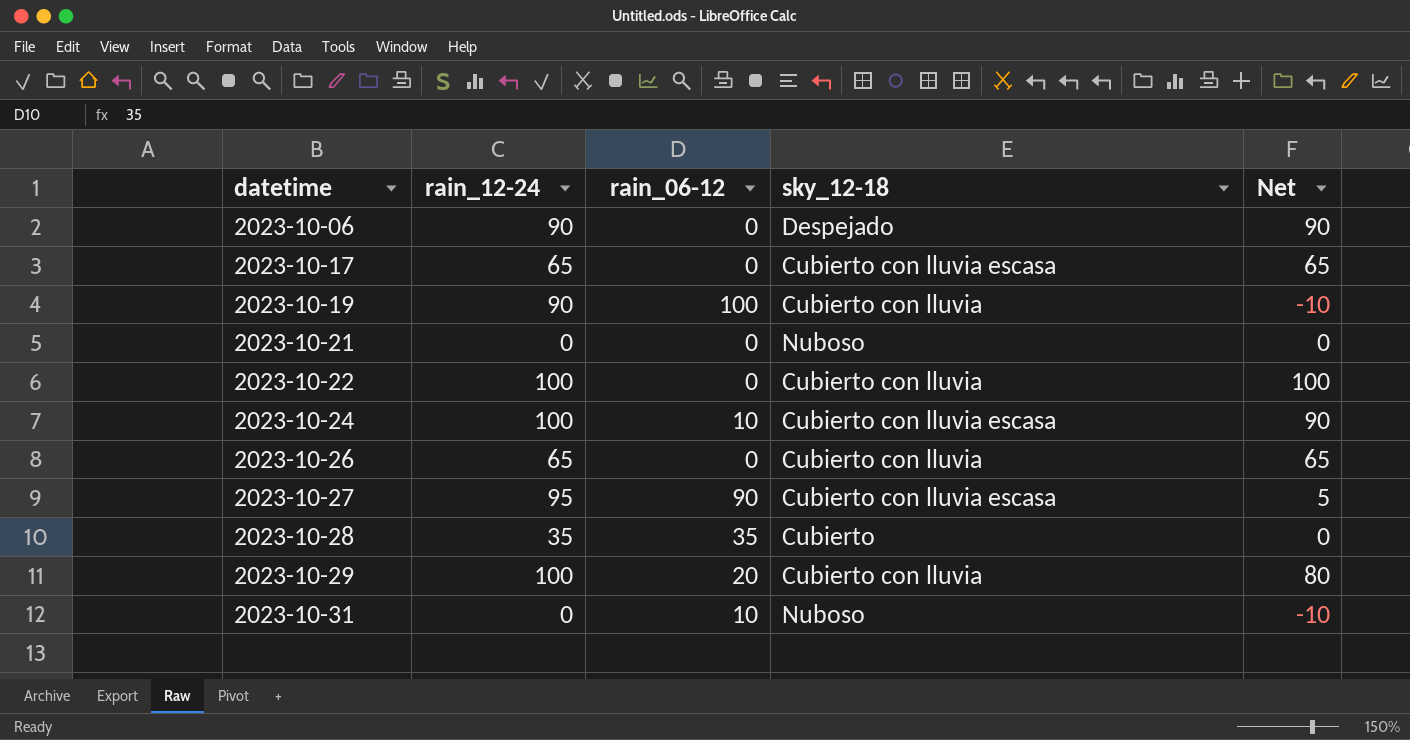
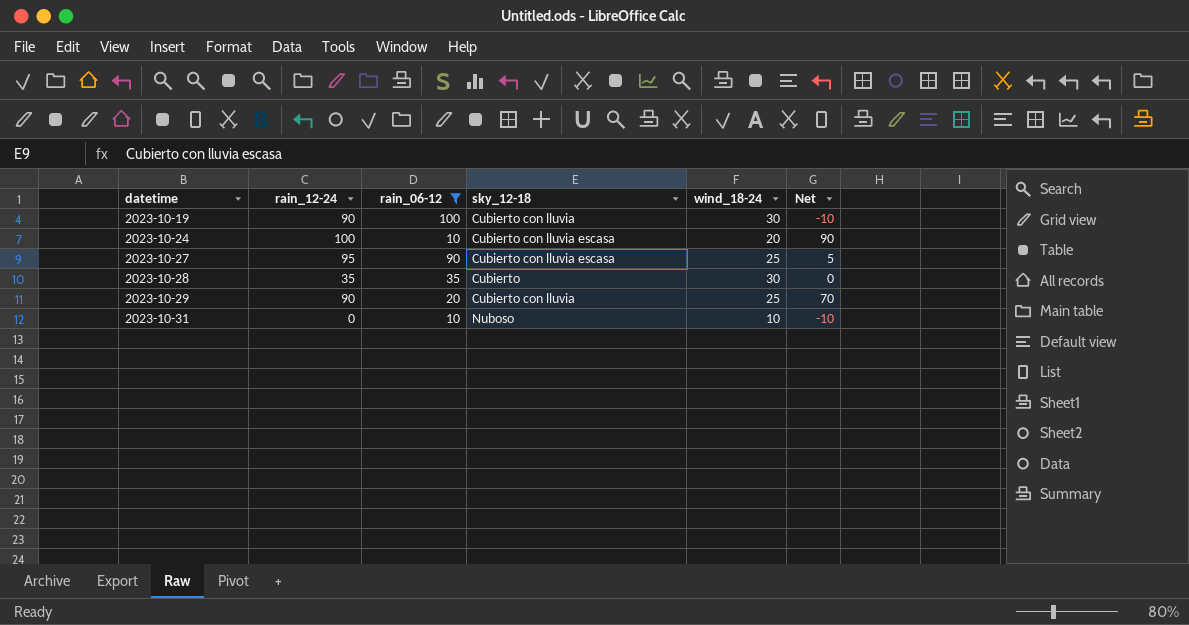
filter: none -> rain_06-12 != 0
column wind_18-24 | position: none -> 5
2023-10-29 | rain_12-24: 100 -> 90
2023-10-29 | Net: 80 -> 70

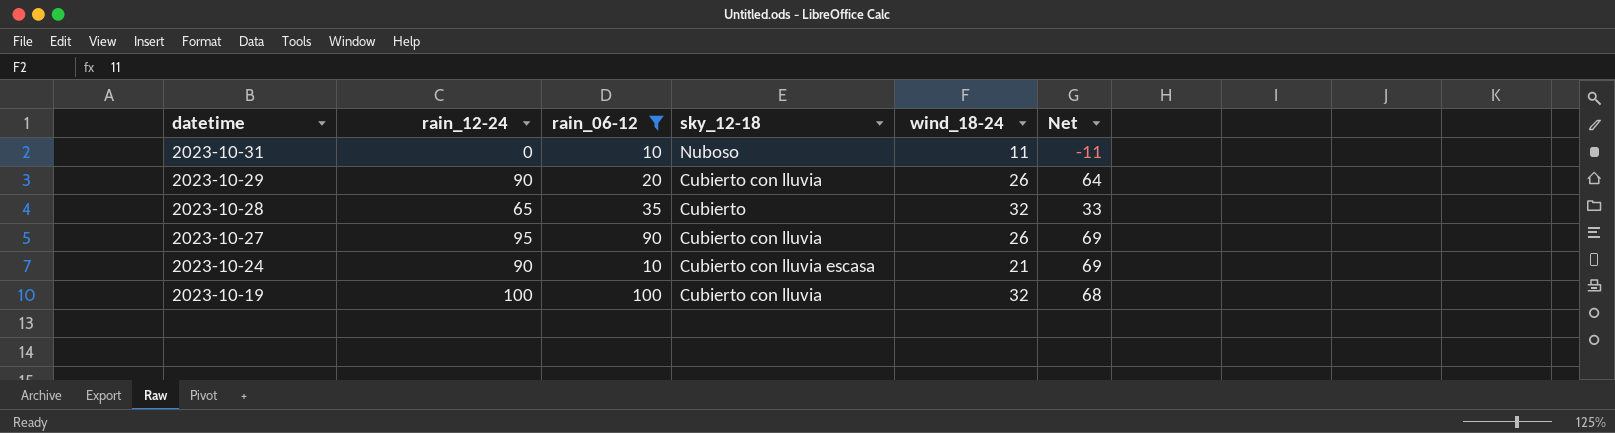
row order: datetime ascending -> datetime descending
column Net | formula: [rain_12-24] - [rain_06-12] -> [rain_12-24] - [wind_18-24]
2023-10-31 | wind_18-24: 10 -> 11
2023-10-29 | wind_18-24: 25 -> 26
2023-10-28 | rain_12-24: 35 -> 65
2023-10-28 | wind_18-24: 30 -> 32
2023-10-27 | sky_12-18: Cubierto con lluvia escasa -> Cubierto con lluvia
2023-10-27 | wind_18-24: 25 -> 26
2023-10-24 | rain_12-24: 100 -> 90
2023-10-24 | wind_18-24: 20 -> 21
2023-10-19 | rain_12-24: 90 -> 100
2023-10-19 | wind_18-24: 30 -> 32

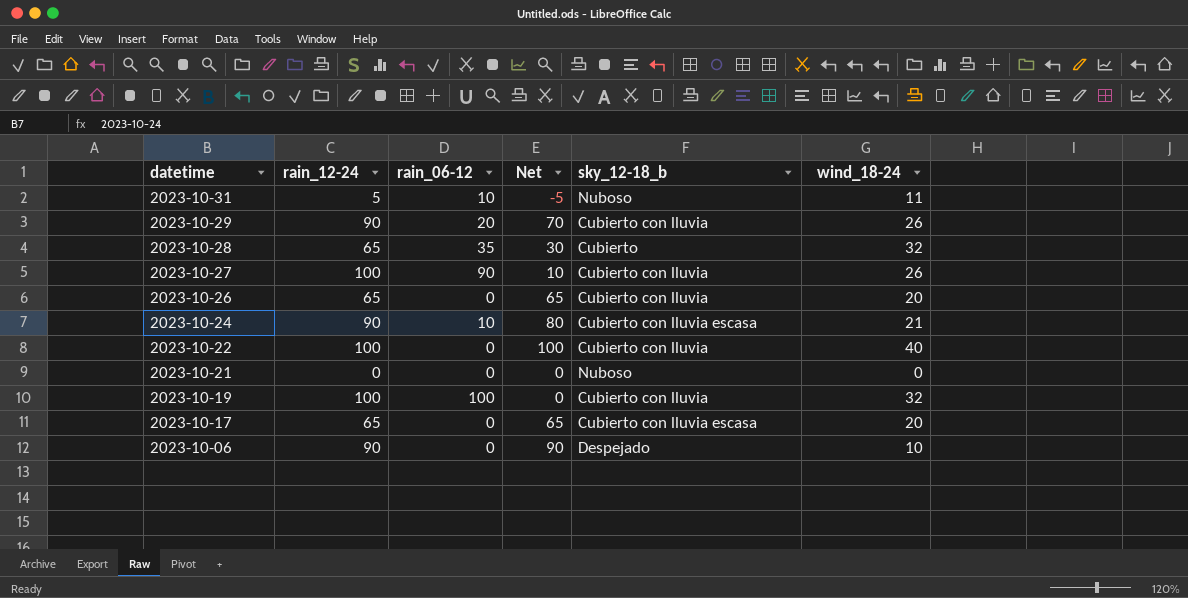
filter: rain_06-12 != 0 -> none
column Net | formula: [rain_12-24] - [wind_18-24] -> [rain_12-24] - [rain_06-12]
column Net | position: 6 -> 4
column name: sky_12-18 -> sky_12-18_b
2023-10-31 | rain_12-24: 0 -> 5
2023-10-27 | rain_12-24: 95 -> 100

